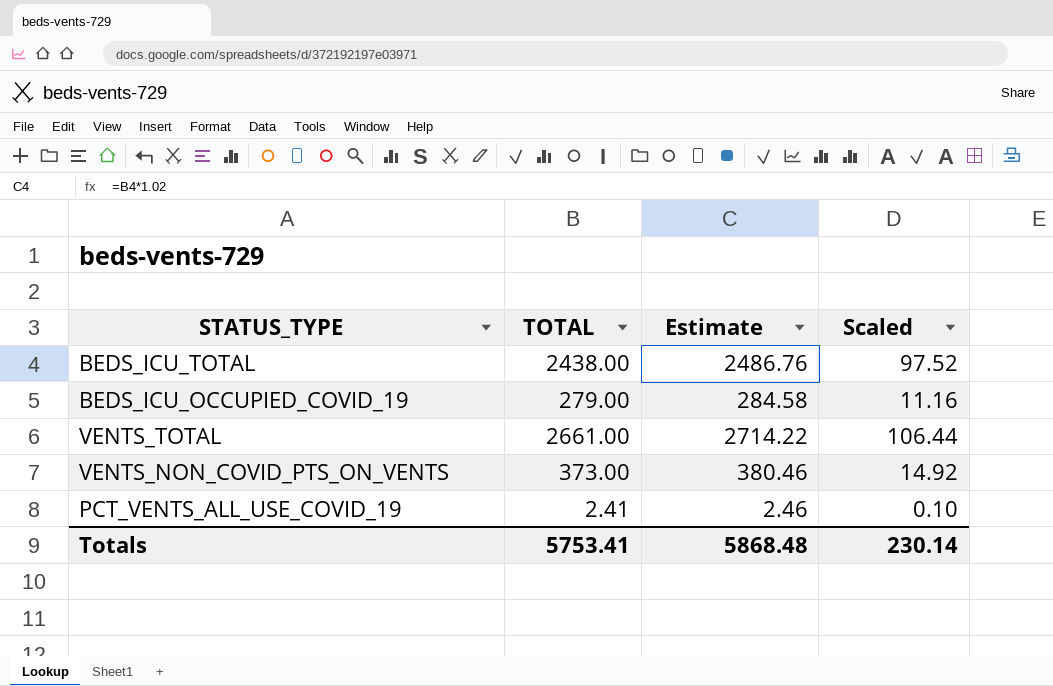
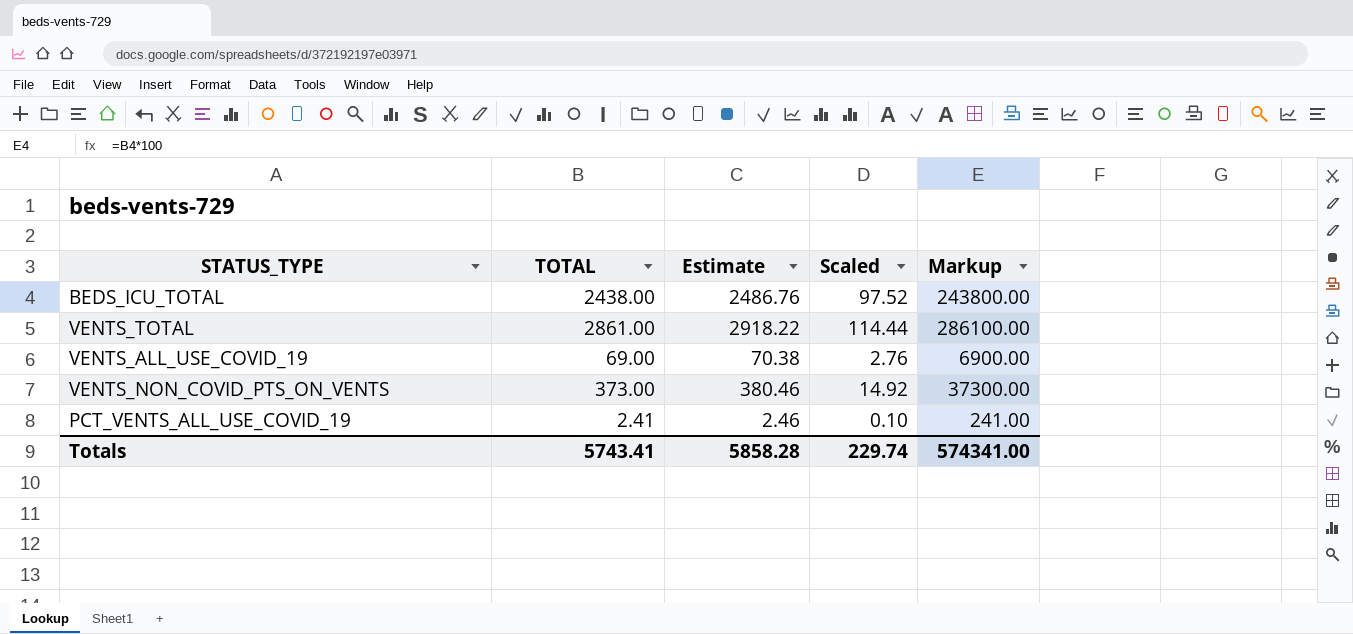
column Markup | formula: none -> [TOTAL] * 100
row BEDS_ICU_OCCUPIED_COVID_19: 279.00 | 284.58 | 11.16 -> none
VENTS_TOTAL | TOTAL: 2661.00 -> 2861.00
VENTS_TOTAL | Estimate: 2714.22 -> 2918.22
VENTS_TOTAL | Scaled: 106.44 -> 114.44
row VENTS_ALL_USE_COVID_19: none -> 69.00 | 70.38 | 2.76 | 6900.00
Totals | TOTAL: 5753.41 -> 5743.41
Totals | Estimate: 5868.48 -> 5858.28
Totals | Scaled: 230.14 -> 229.74

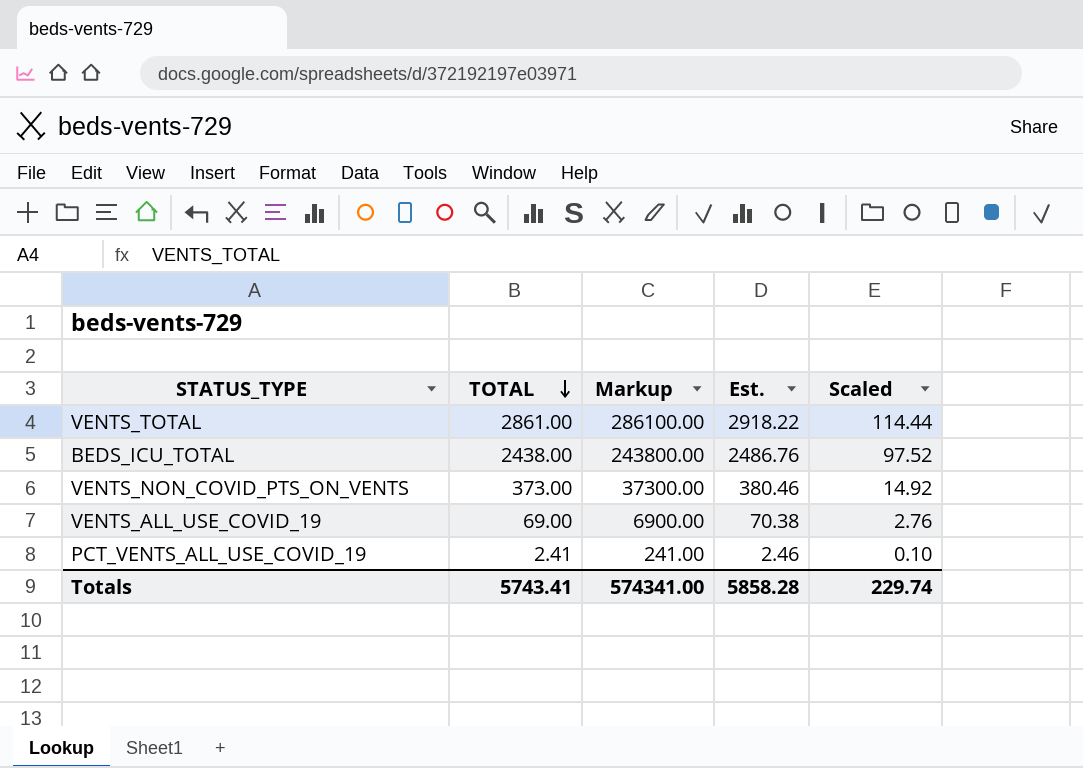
row order: none -> TOTAL descending
column Markup | position: 5 -> 3
column name: Estimate -> Est.

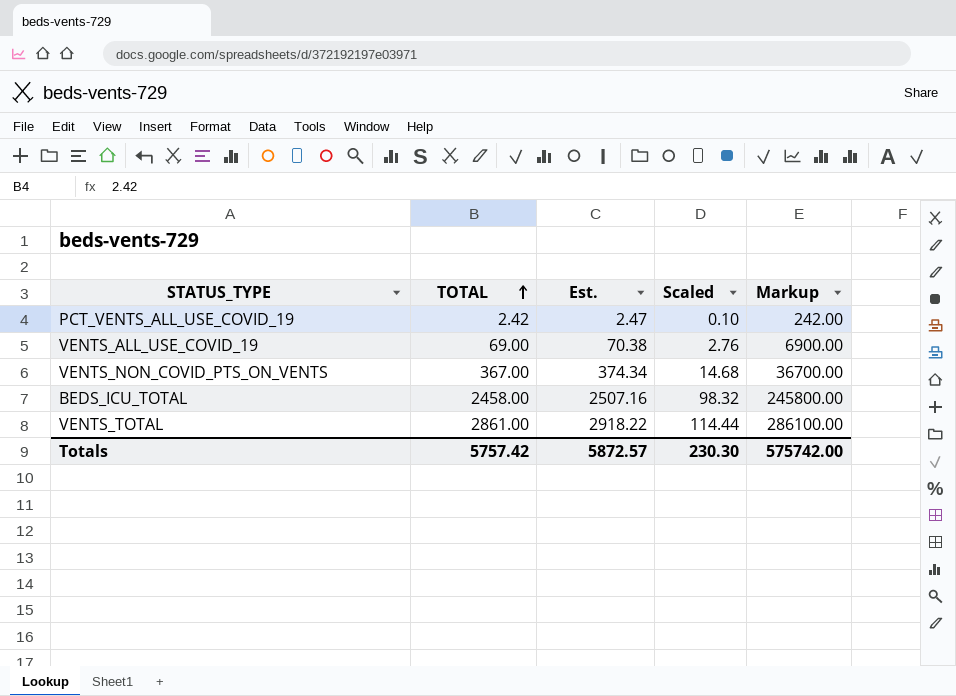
row order: TOTAL descending -> TOTAL ascending
column Markup | position: 3 -> 5
PCT_VENTS_ALL_USE_COVID_19 | TOTAL: 2.41 -> 2.42
PCT_VENTS_ALL_USE_COVID_19 | Est.: 2.46 -> 2.47
PCT_VENTS_ALL_USE_COVID_19 | Markup: 241.00 -> 242.00
VENTS_NON_COVID_PTS_ON_VENTS | TOTAL: 373.00 -> 367.00
VENTS_NON_COVID_PTS_ON_VENTS | Est.: 380.46 -> 374.34
VENTS_NON_COVID_PTS_ON_VENTS | Scaled: 14.92 -> 14.68
VENTS_NON_COVID_PTS_ON_VENTS | Markup: 37300.00 -> 36700.00
BEDS_ICU_TOTAL | TOTAL: 2438.00 -> 2458.00
BEDS_ICU_TOTAL | Est.: 2486.76 -> 2507.16
BEDS_ICU_TOTAL | Scaled: 97.52 -> 98.32
BEDS_ICU_TOTAL | Markup: 243800.00 -> 245800.00
Totals | TOTAL: 5743.41 -> 5757.42
Totals | Est.: 5858.28 -> 5872.57
Totals | Scaled: 229.74 -> 230.30
Totals | Markup: 574341.00 -> 575742.00

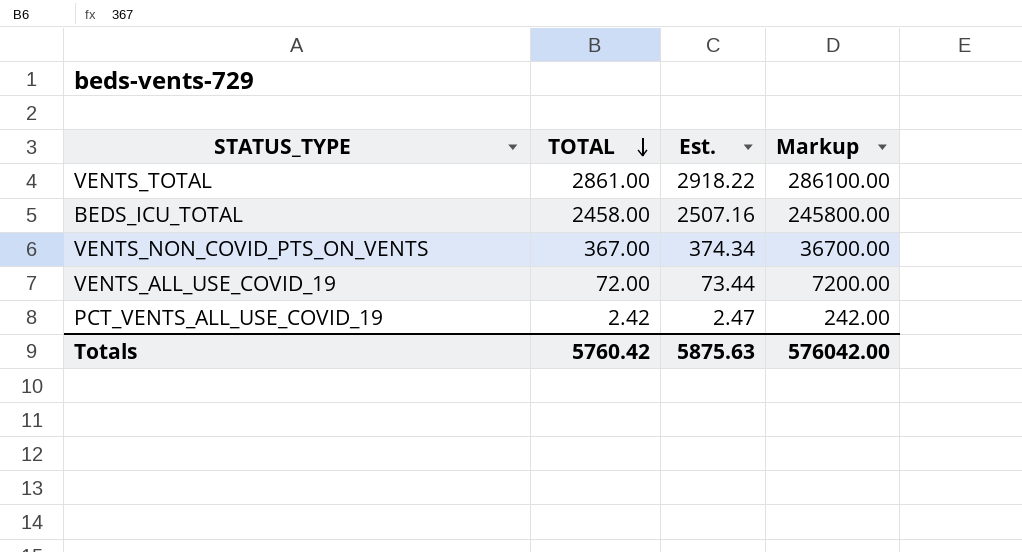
row order: TOTAL ascending -> TOTAL descending
column Scaled | formula: [TOTAL] * 0.04 -> none
VENTS_ALL_USE_COVID_19 | TOTAL: 69.00 -> 72.00
VENTS_ALL_USE_COVID_19 | Est.: 70.38 -> 73.44
VENTS_ALL_USE_COVID_19 | Markup: 6900.00 -> 7200.00
Totals | TOTAL: 5757.42 -> 5760.42
Totals | Est.: 5872.57 -> 5875.63
Totals | Markup: 575742.00 -> 576042.00

